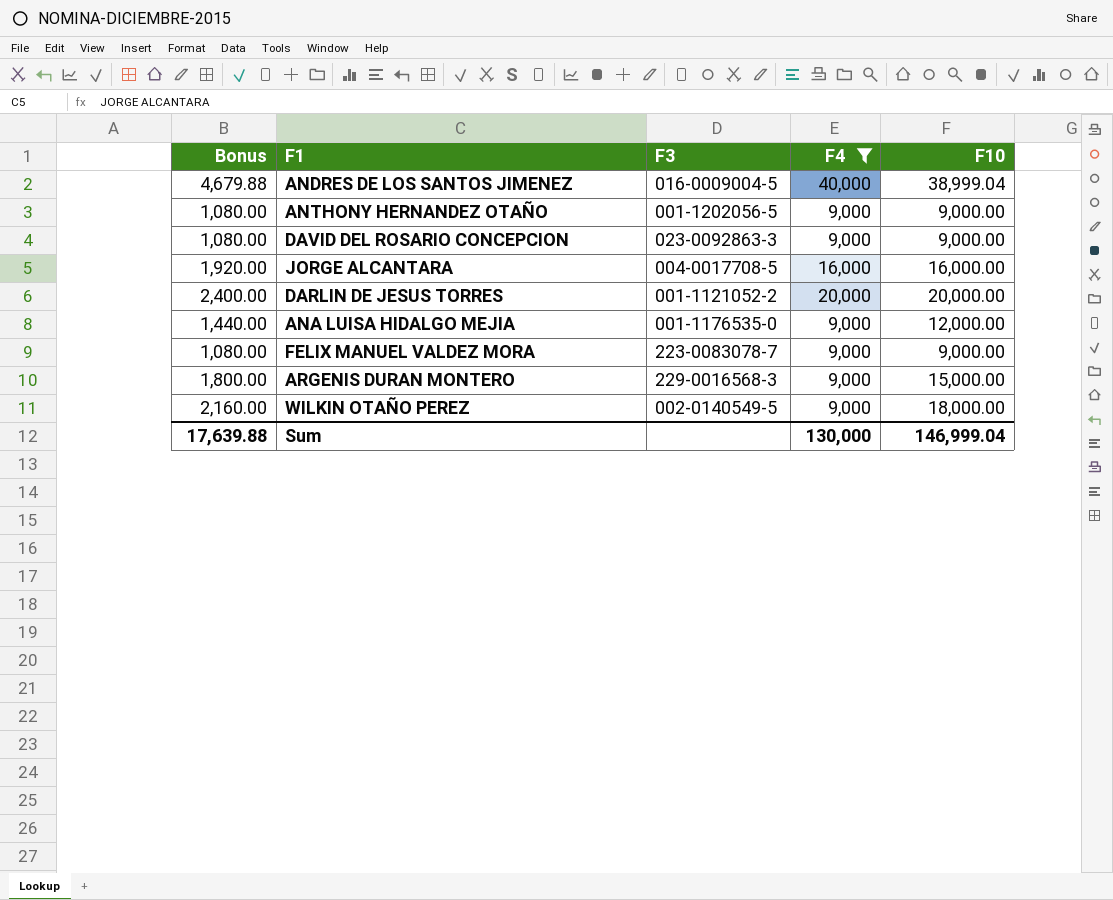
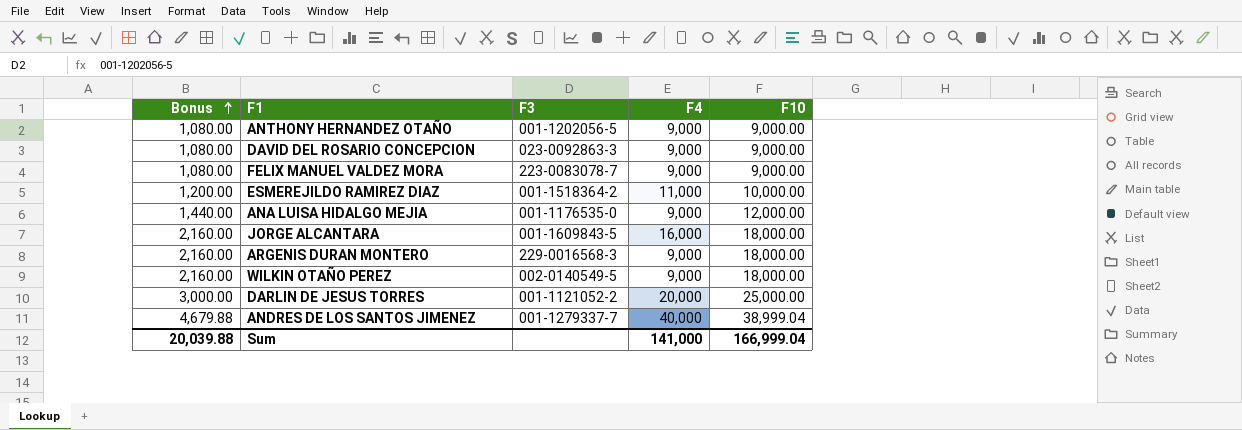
filter: F4 != 11,000 -> none
row order: none -> Bonus ascending
JORGE ALCANTARA | Bonus: 1,920.00 -> 2,160.00
JORGE ALCANTARA | F3: 004-0017708-5 -> 001-1609843-5
JORGE ALCANTARA | F10: 16,000.00 -> 18,000.00
ARGENIS DURAN MONTERO | Bonus: 1,800.00 -> 2,160.00
ARGENIS DURAN MONTERO | F10: 15,000.00 -> 18,000.00
DARLIN DE JESUS TORRES | Bonus: 2,400.00 -> 3,000.00
DARLIN DE JESUS TORRES | F10: 20,000.00 -> 25,000.00
ANDRES DE LOS SANTOS JIMENEZ | F3: 016-0009004-5 -> 001-1279337-7
Sum | Bonus: 17,639.88 -> 20,039.88
Sum | F4: 130,000 -> 141,000
Sum | F10: 146,999.04 -> 166,999.04

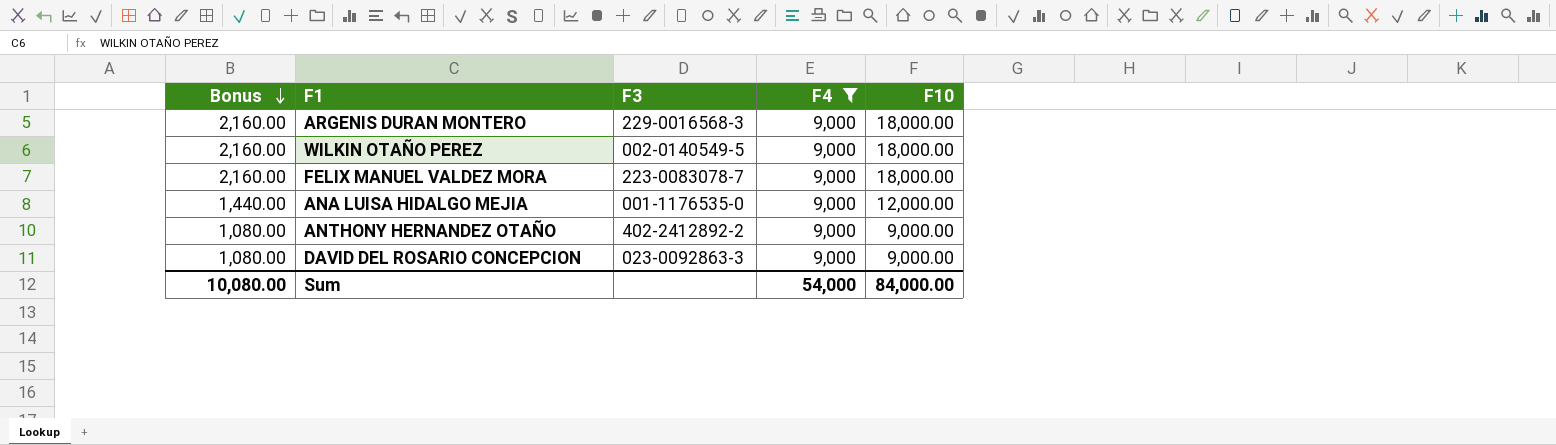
filter: none -> F4 = 9,000
row order: Bonus ascending -> Bonus descending
FELIX MANUEL VALDEZ MORA | Bonus: 1,080.00 -> 2,160.00
FELIX MANUEL VALDEZ MORA | F10: 9,000.00 -> 18,000.00
ANTHONY HERNANDEZ OTAÑO | F3: 001-1202056-5 -> 402-2412892-2
Sum | Bonus: 20,039.88 -> 10,080.00
Sum | F4: 141,000 -> 54,000
Sum | F10: 166,999.04 -> 84,000.00

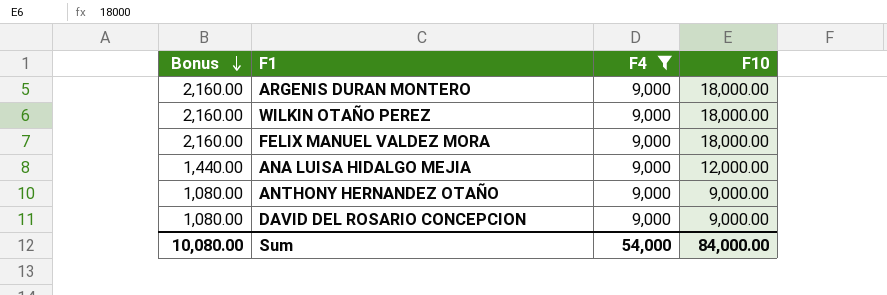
column F3 | position: 3 -> none

